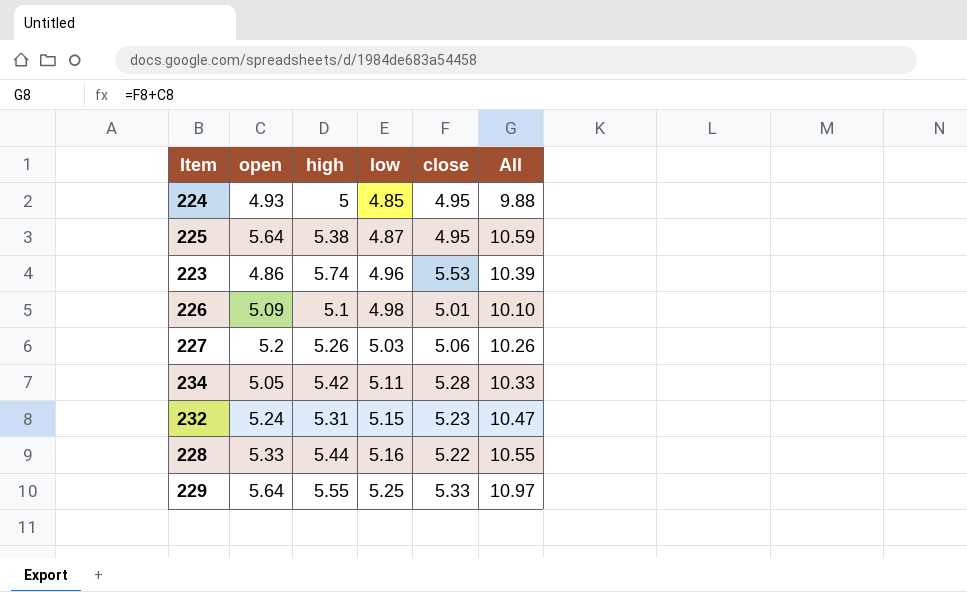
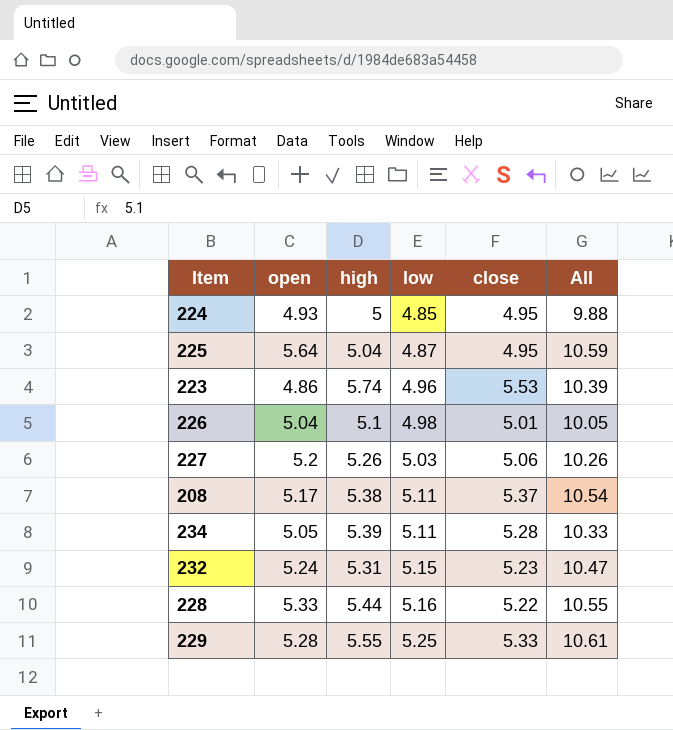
225 | high: 5.38 -> 5.04
226 | open: 5.09 -> 5.04
226 | All: 10.10 -> 10.05
row 208: none -> 5.17 | 5.38 | 5.11 | 5.37 | 10.54
234 | high: 5.42 -> 5.39
229 | open: 5.64 -> 5.28
229 | All: 10.97 -> 10.61

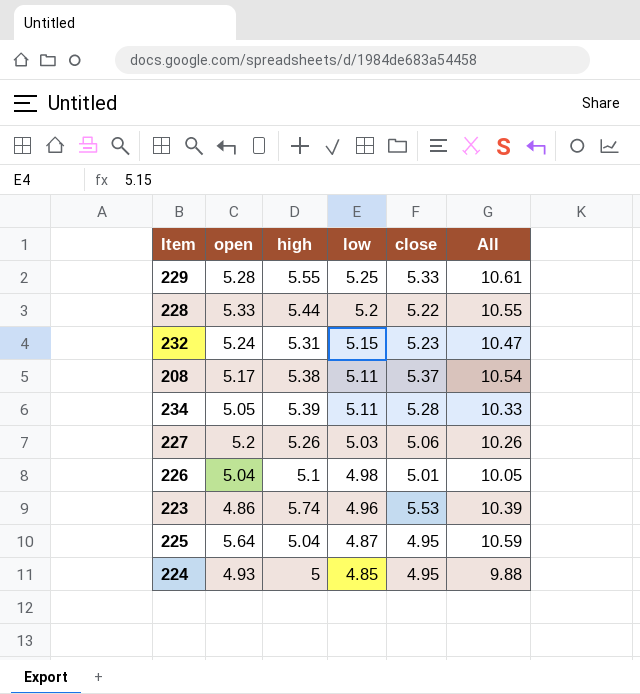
row order: low ascending -> low descending
228 | low: 5.16 -> 5.2

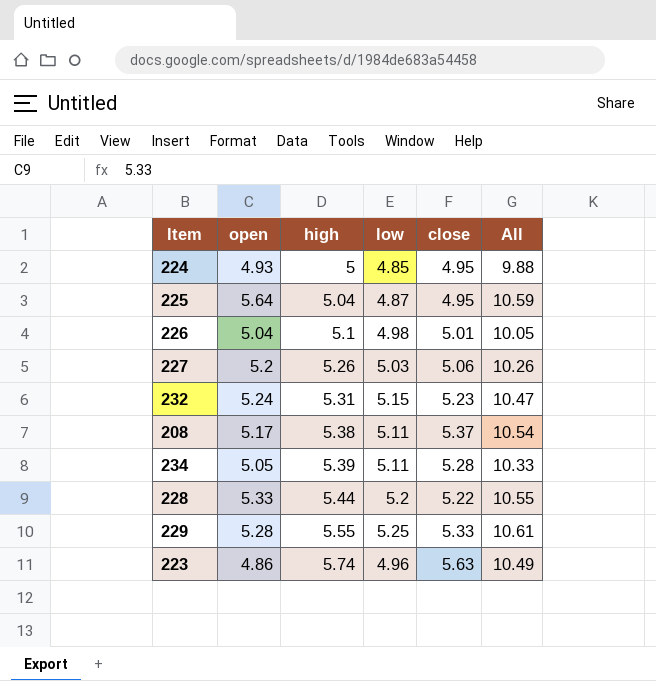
row order: low descending -> high ascending
223 | close: 5.53 -> 5.63
223 | All: 10.39 -> 10.49

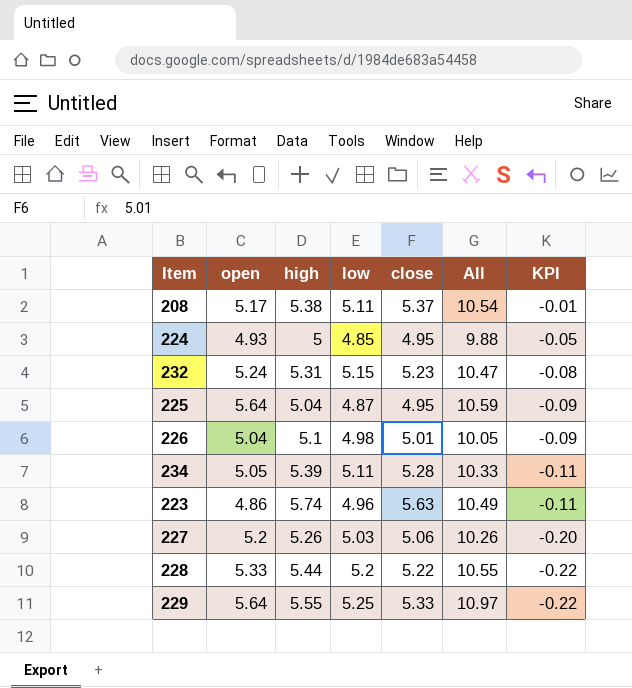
row order: high ascending -> KPI descending
column KPI | formula: none -> [close] - [high]
229 | open: 5.28 -> 5.64
229 | All: 10.61 -> 10.97

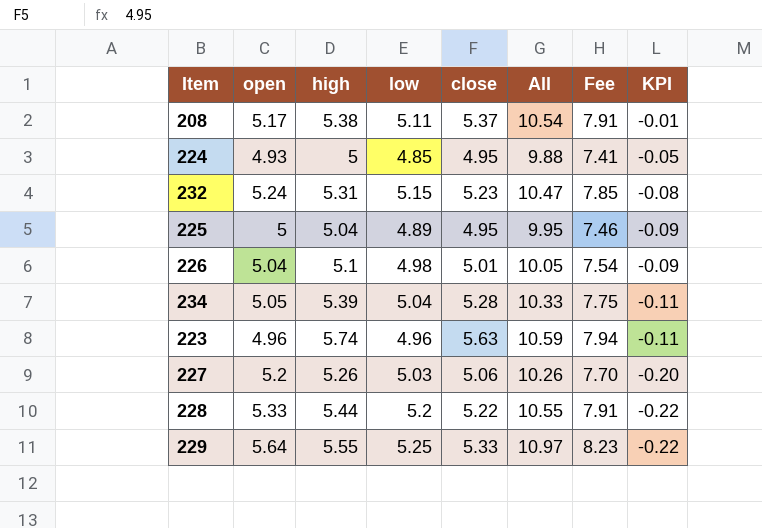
column Fee | formula: none -> [All] * 0.75
225 | open: 5.64 -> 5
225 | low: 4.87 -> 4.89
225 | All: 10.59 -> 9.95
234 | low: 5.11 -> 5.04
223 | open: 4.86 -> 4.96
223 | All: 10.49 -> 10.59

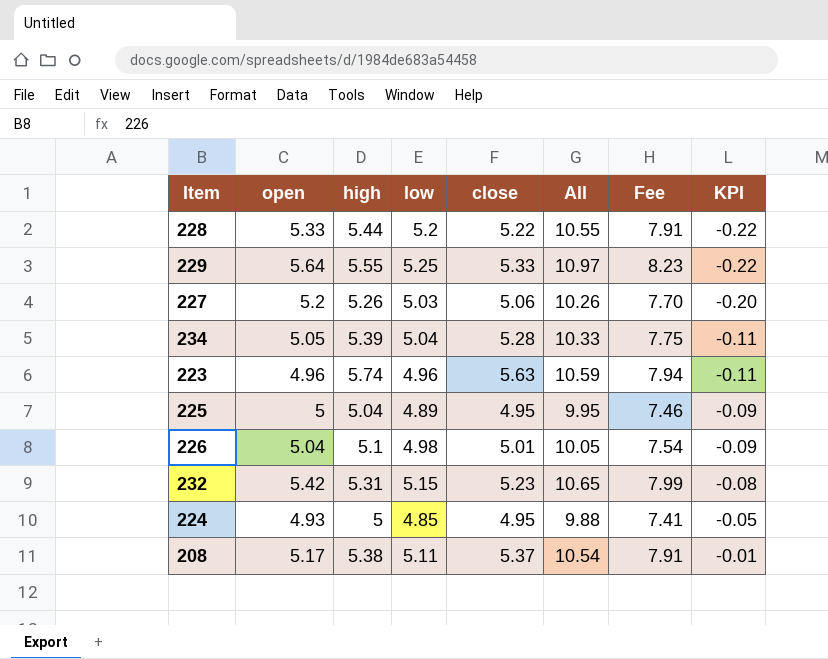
row order: KPI descending -> KPI ascending
232 | open: 5.24 -> 5.42
232 | All: 10.47 -> 10.65
232 | Fee: 7.85 -> 7.99

